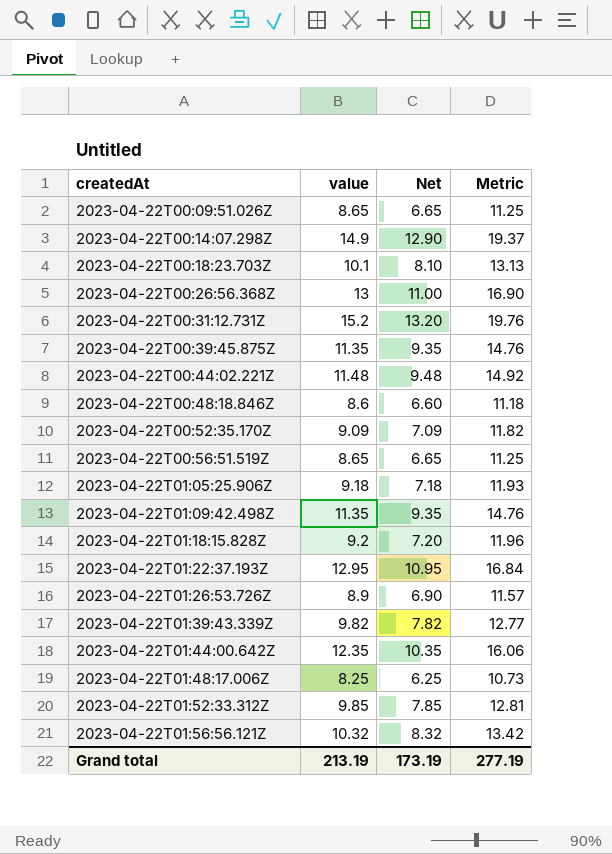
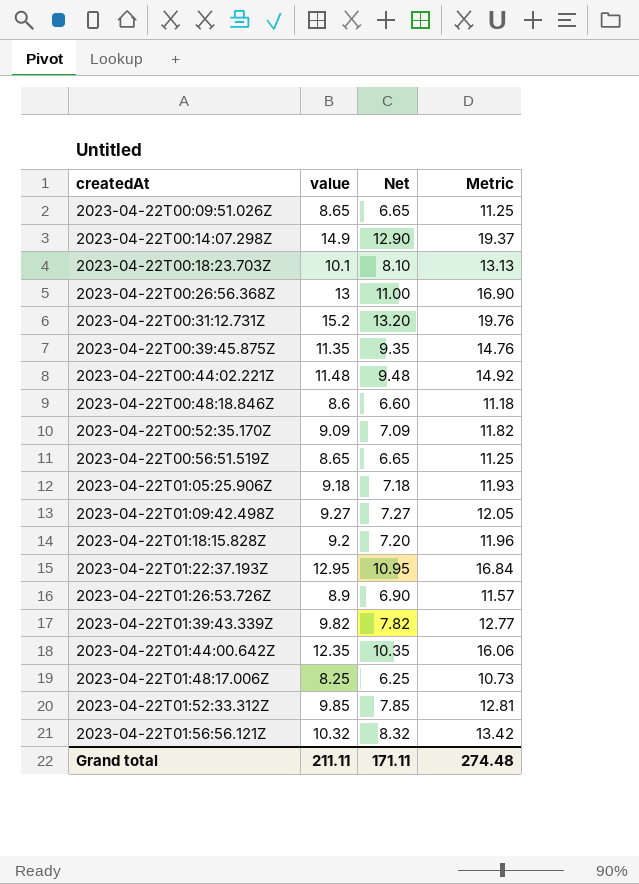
2023-04-22T01:09:42.498Z | value: 11.35 -> 9.27
2023-04-22T01:09:42.498Z | Net: 9.35 -> 7.27
2023-04-22T01:09:42.498Z | Metric: 14.76 -> 12.05
Grand total | value: 213.19 -> 211.11
Grand total | Net: 173.19 -> 171.11
Grand total | Metric: 277.19 -> 274.48

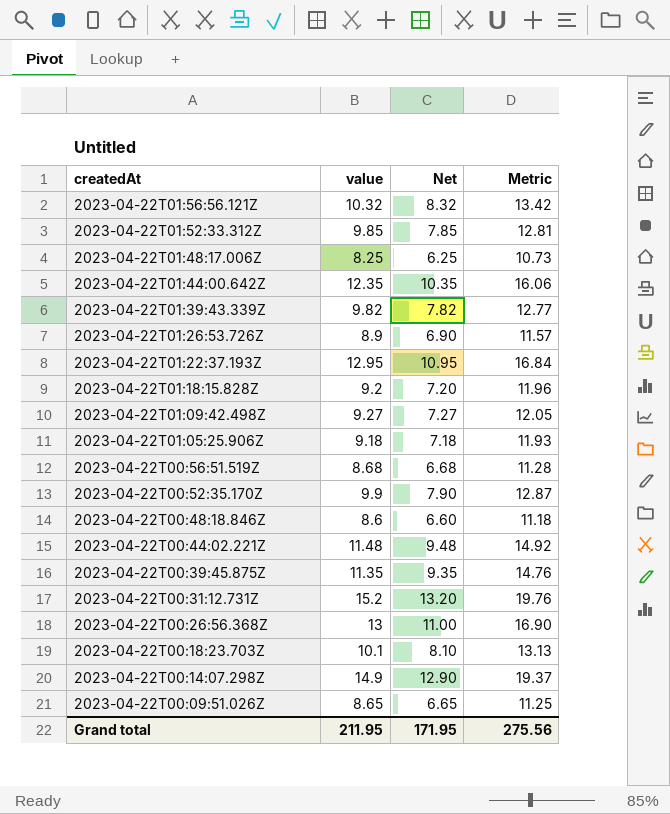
row order: createdAt ascending -> createdAt descending
2023-04-22T00:56:51.519Z | value: 8.65 -> 8.68
2023-04-22T00:56:51.519Z | Net: 6.65 -> 6.68
2023-04-22T00:56:51.519Z | Metric: 11.25 -> 11.28
2023-04-22T00:52:35.170Z | value: 9.09 -> 9.9
2023-04-22T00:52:35.170Z | Net: 7.09 -> 7.90
2023-04-22T00:52:35.170Z | Metric: 11.82 -> 12.87
Grand total | value: 211.11 -> 211.95
Grand total | Net: 171.11 -> 171.95
Grand total | Metric: 274.48 -> 275.56

